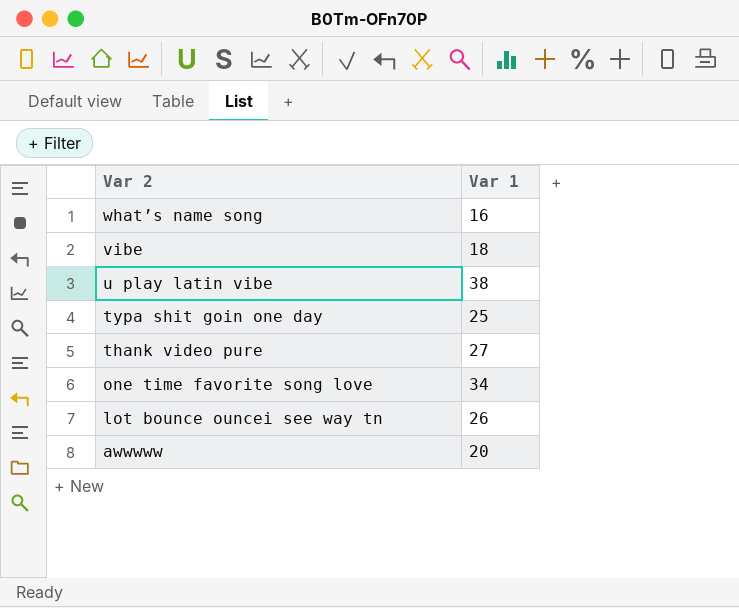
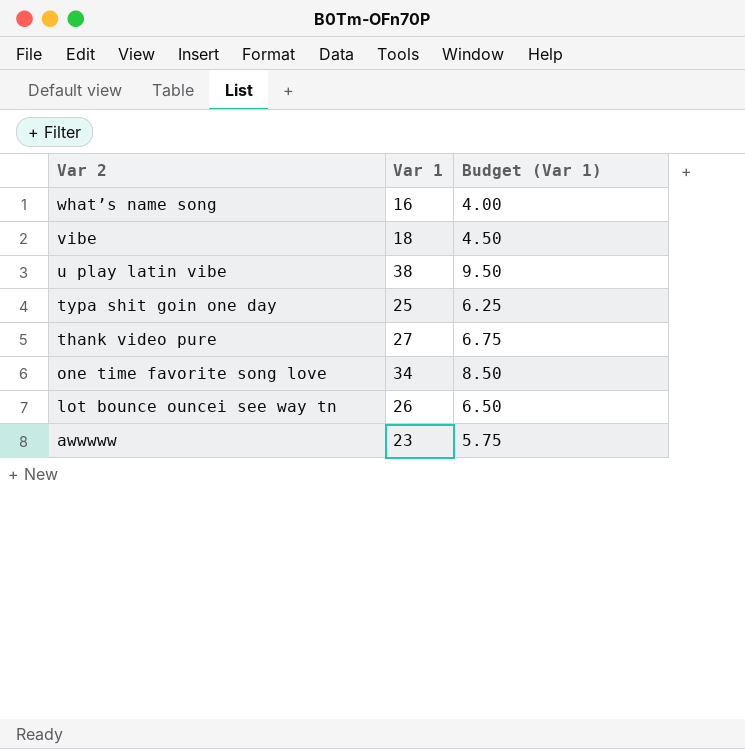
column Budget (Var 1) | formula: none -> [Var 1] * 0.25
awwwww | Var 1: 20 -> 23

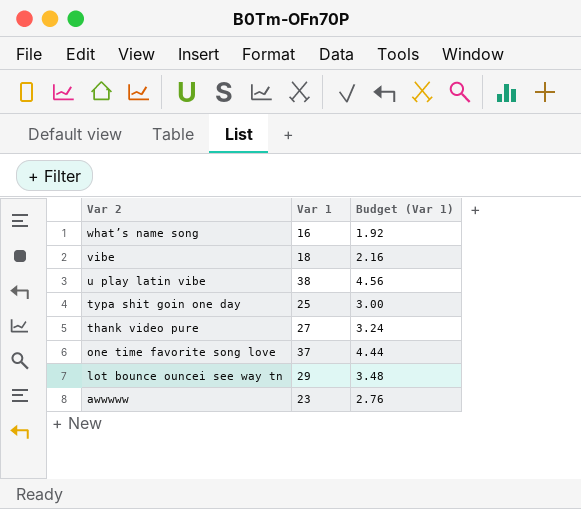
column Budget (Var 1) | formula: [Var 1] * 0.25 -> [Var 1] * 0.12
one time favorite song love | Var 1: 34 -> 37
lot bounce ouncei see way tn | Var 1: 26 -> 29

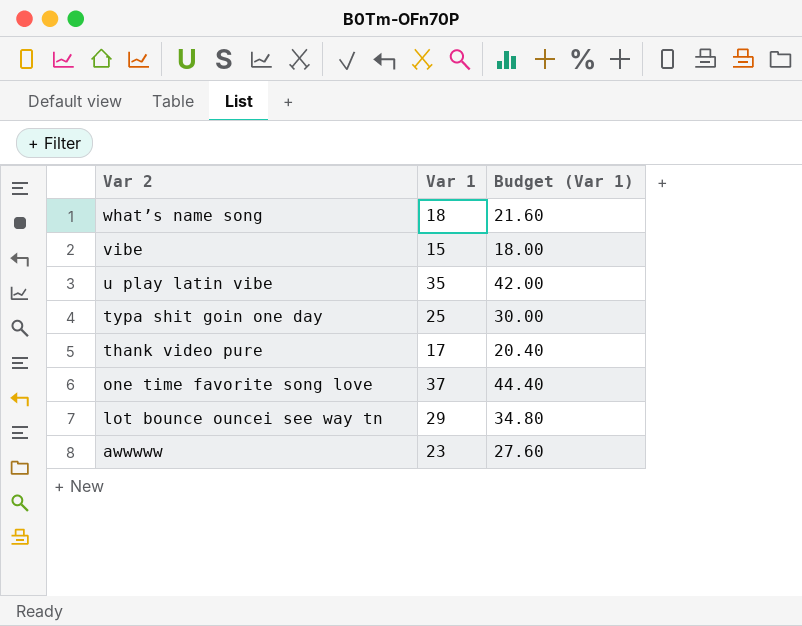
column Budget (Var 1) | formula: [Var 1] * 0.12 -> [Var 1] * 1.2
what’s name song | Var 1: 16 -> 18
vibe | Var 1: 18 -> 15
u play latin vibe | Var 1: 38 -> 35
thank video pure | Var 1: 27 -> 17

